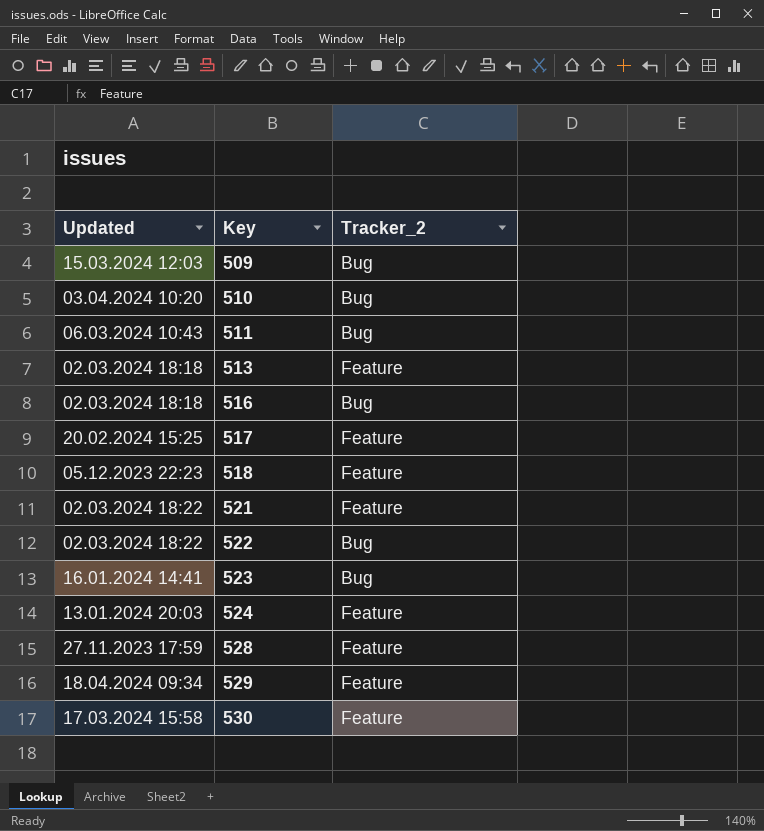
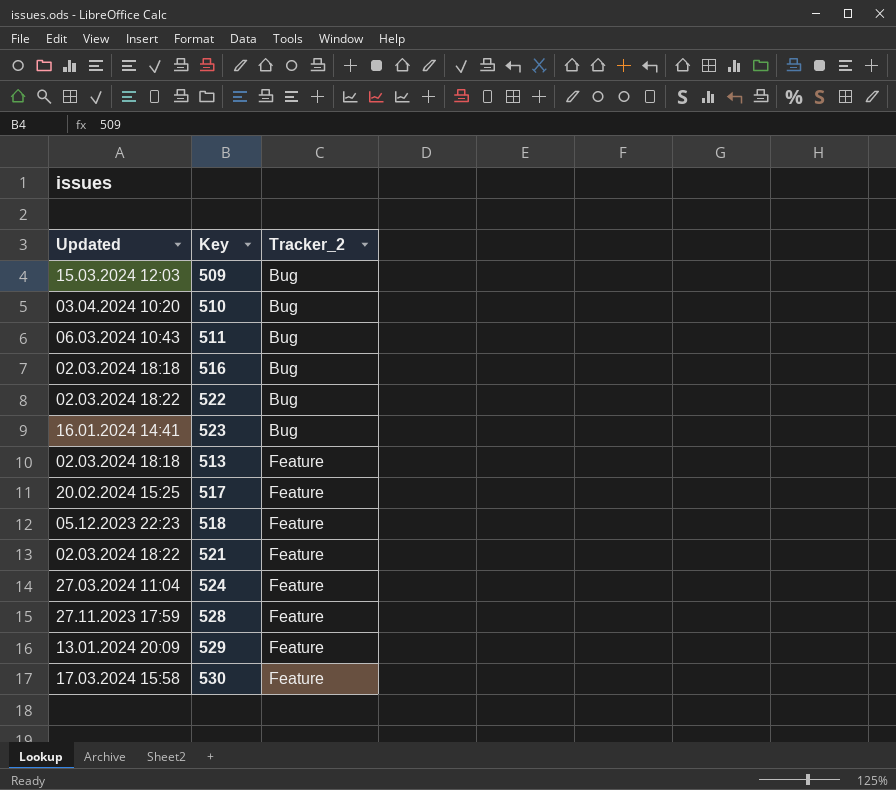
row order: Key ascending -> Tracker_2 ascending
524 | Updated: 13.01.2024 20:03 -> 27.03.2024 11:04
529 | Updated: 18.04.2024 09:34 -> 13.01.2024 20:09

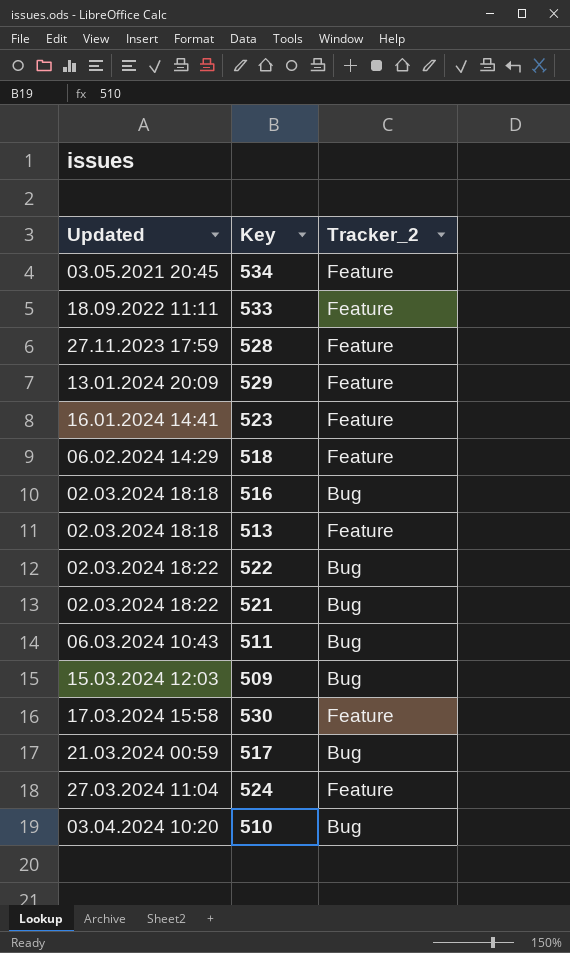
row order: Tracker_2 ascending -> Updated ascending
row 534: none -> 03.05.2021 20:45 | Feature
row 533: none -> 18.09.2022 11:11 | Feature
523 | Tracker_2: Bug -> Feature
518 | Updated: 05.12.2023 22:23 -> 06.02.2024 14:29
521 | Tracker_2: Feature -> Bug
517 | Updated: 20.02.2024 15:25 -> 21.03.2024 00:59
517 | Tracker_2: Feature -> Bug

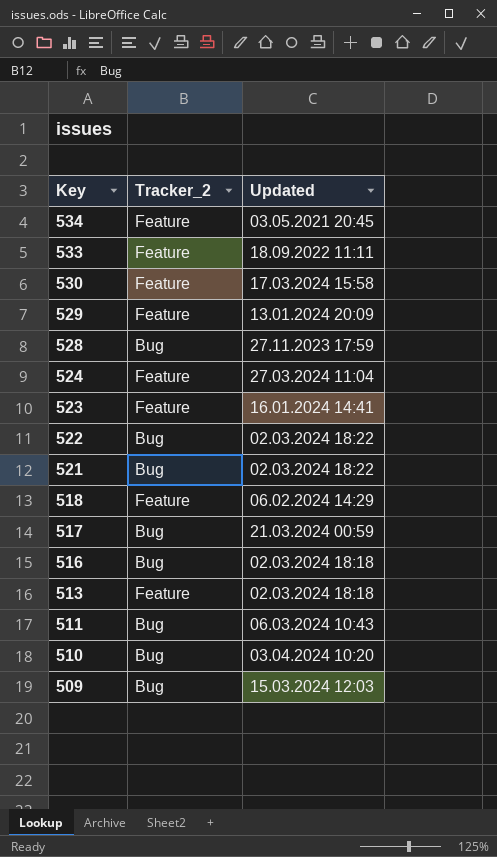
row order: Updated ascending -> Key descending
column Updated | position: 1 -> 3
528 | Tracker_2: Feature -> Bug

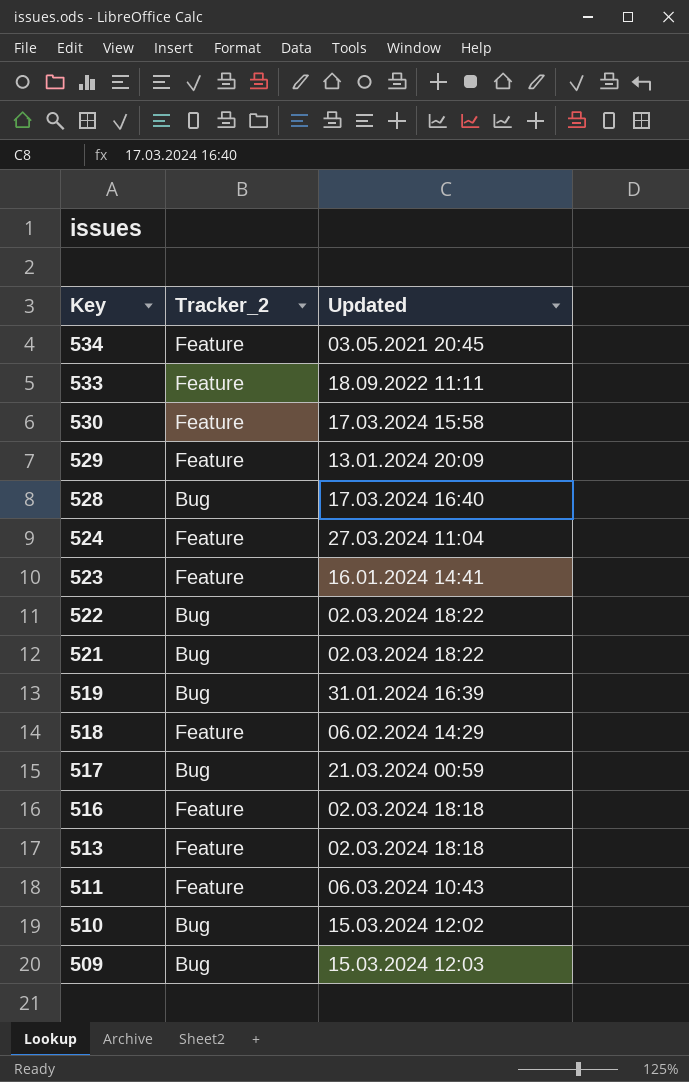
528 | Updated: 27.11.2023 17:59 -> 17.03.2024 16:40
row 519: none -> Bug | 31.01.2024 16:39
516 | Tracker_2: Bug -> Feature
511 | Tracker_2: Bug -> Feature
510 | Updated: 03.04.2024 10:20 -> 15.03.2024 12:02

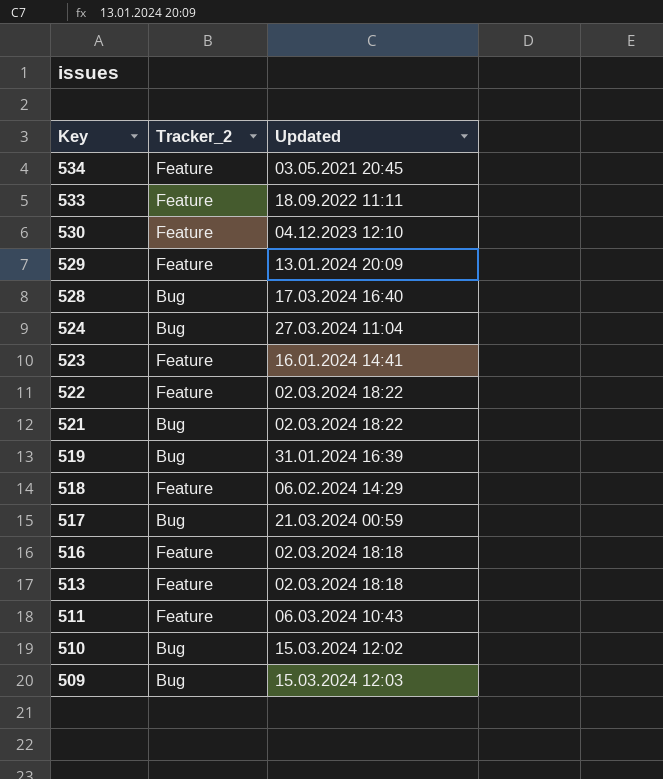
530 | Updated: 17.03.2024 15:58 -> 04.12.2023 12:10
524 | Tracker_2: Feature -> Bug
522 | Tracker_2: Bug -> Feature

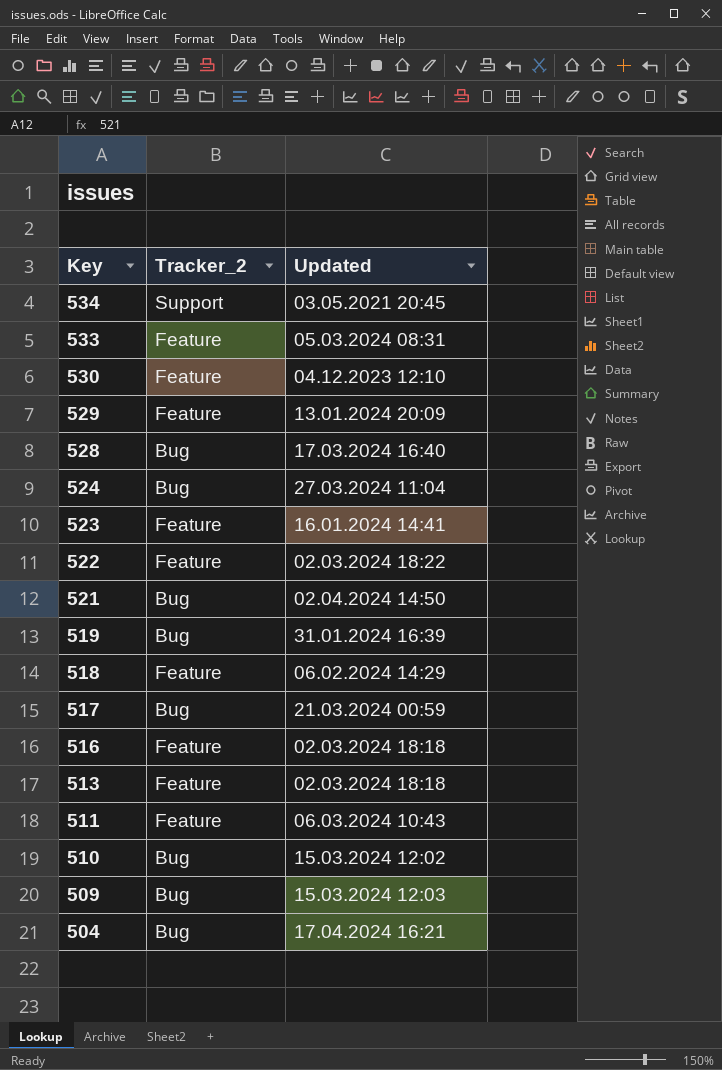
534 | Tracker_2: Feature -> Support
533 | Updated: 18.09.2022 11:11 -> 05.03.2024 08:31
521 | Updated: 02.03.2024 18:22 -> 02.04.2024 14:50
row 504: none -> Bug | 17.04.2024 16:21

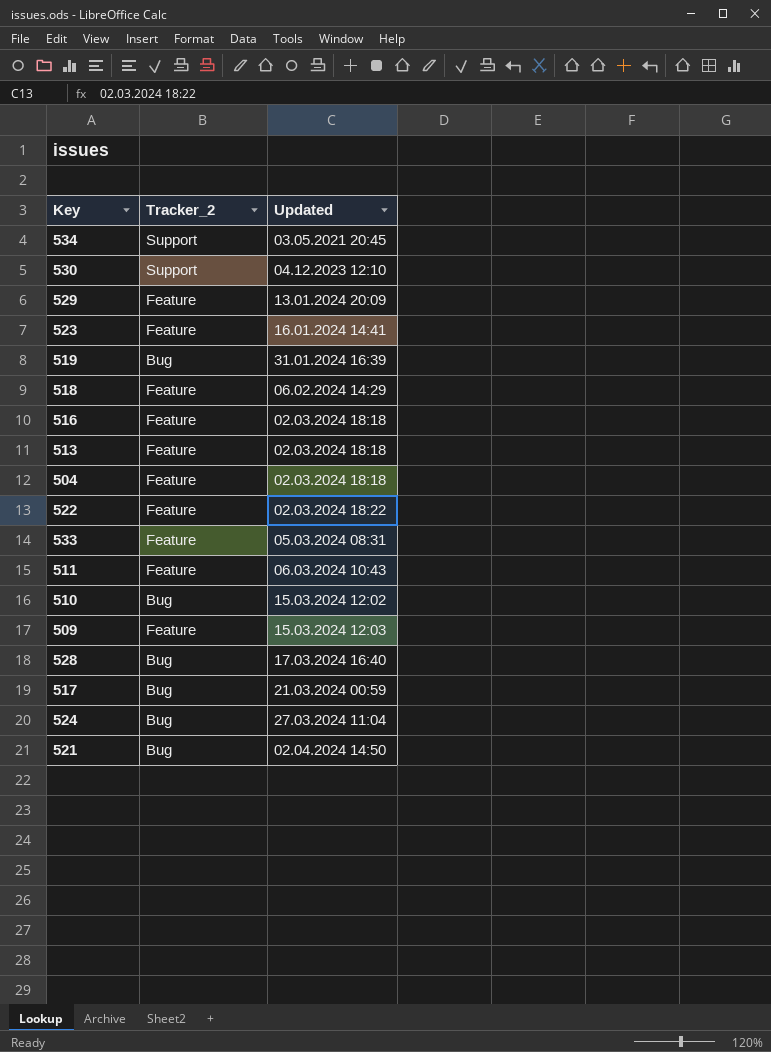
row order: Key descending -> Updated ascending
530 | Tracker_2: Feature -> Support
504 | Tracker_2: Bug -> Feature
504 | Updated: 17.04.2024 16:21 -> 02.03.2024 18:18
509 | Tracker_2: Bug -> Feature

